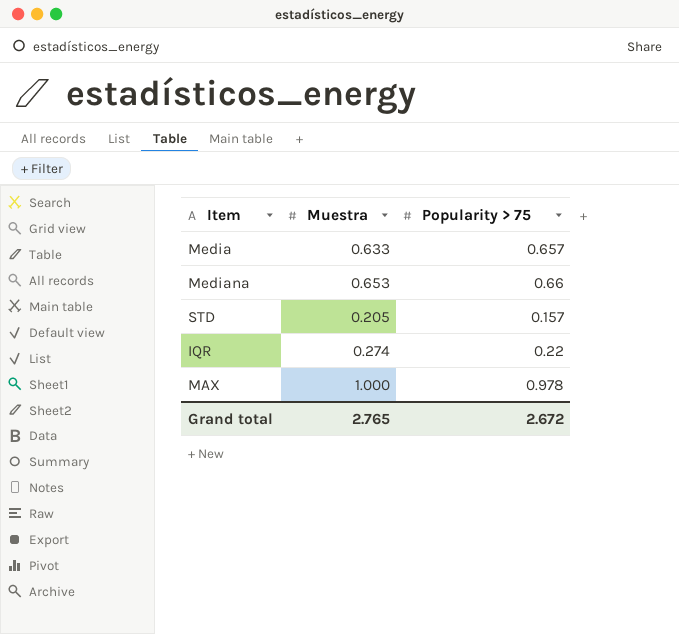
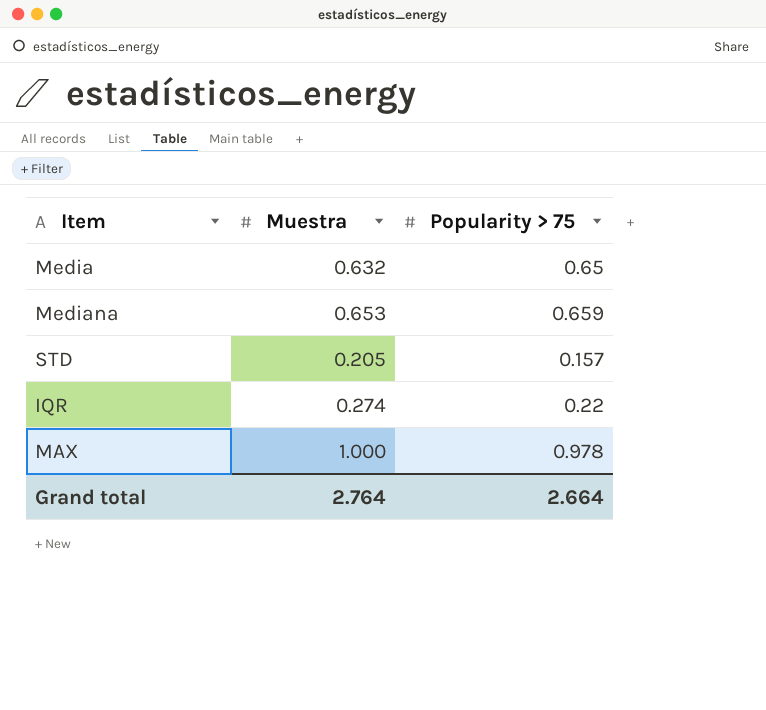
Media | Muestra: 0.633 -> 0.632
Media | Popularity > 75: 0.657 -> 0.65
Mediana | Popularity > 75: 0.66 -> 0.659
Grand total | Muestra: 2.765 -> 2.764
Grand total | Popularity > 75: 2.672 -> 2.664

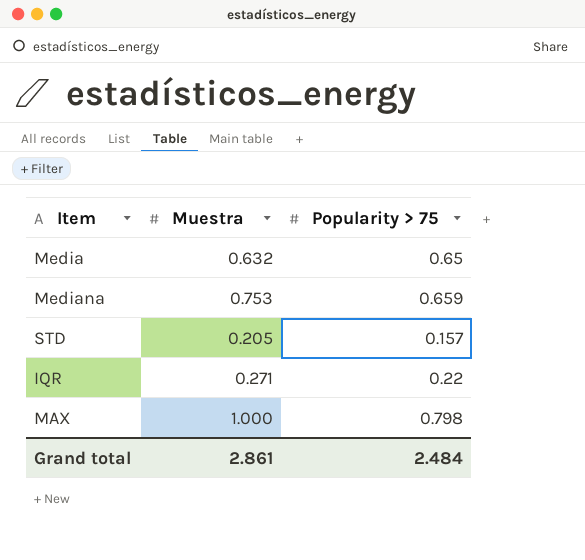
Mediana | Muestra: 0.653 -> 0.753
IQR | Muestra: 0.274 -> 0.271
MAX | Popularity > 75: 0.978 -> 0.798
Grand total | Muestra: 2.764 -> 2.861
Grand total | Popularity > 75: 2.664 -> 2.484

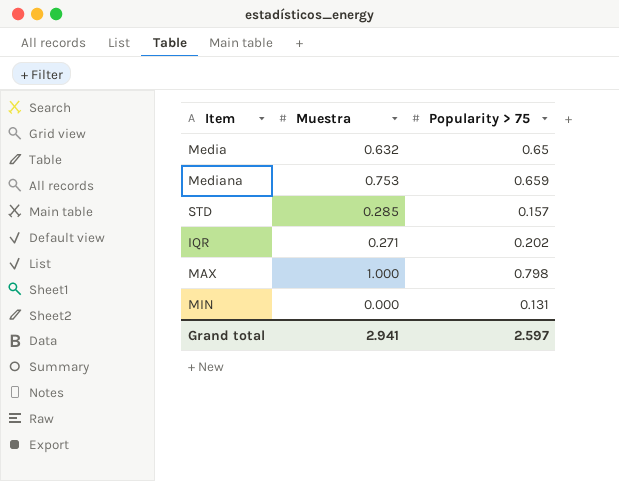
STD | Muestra: 0.205 -> 0.285
IQR | Popularity > 75: 0.22 -> 0.202
row MIN: none -> 0.000 | 0.131
Grand total | Muestra: 2.861 -> 2.941
Grand total | Popularity > 75: 2.484 -> 2.597

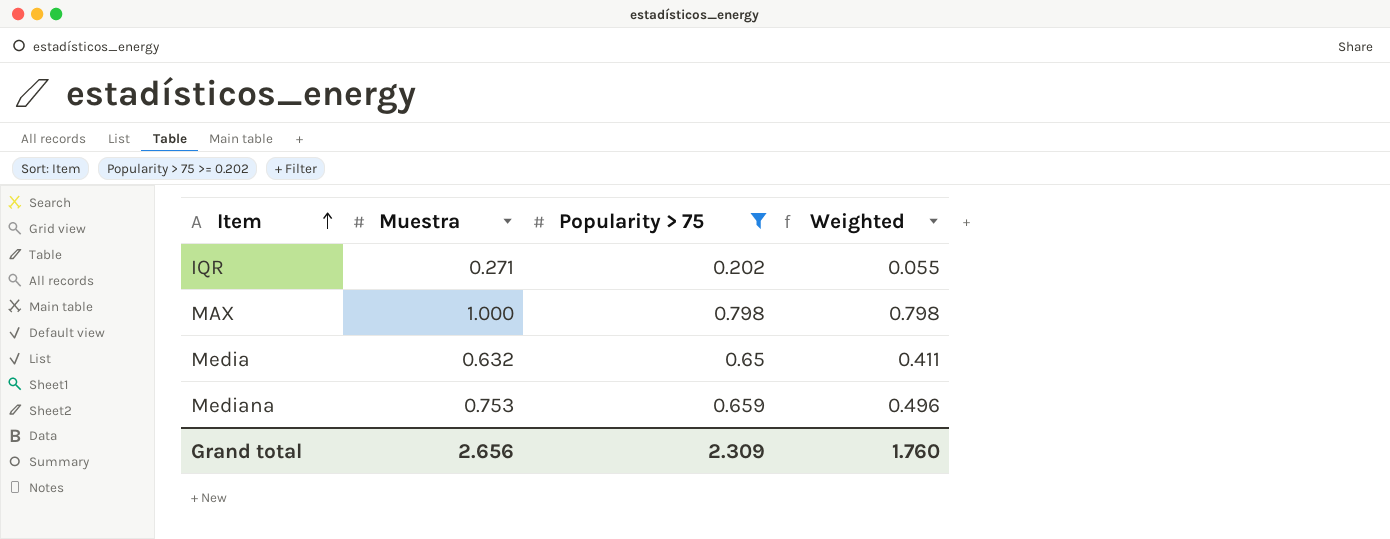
filter: none -> Popularity > 75 >= 0.202
row order: none -> Item ascending
column Weighted | formula: none -> [Muestra] * [Popularity > 75]
Grand total | Muestra: 2.941 -> 2.656
Grand total | Popularity > 75: 2.597 -> 2.309

